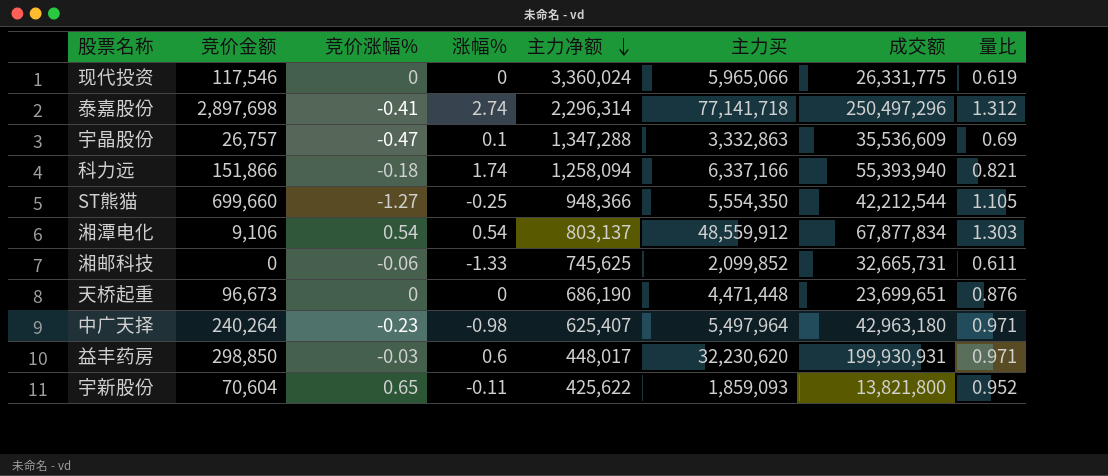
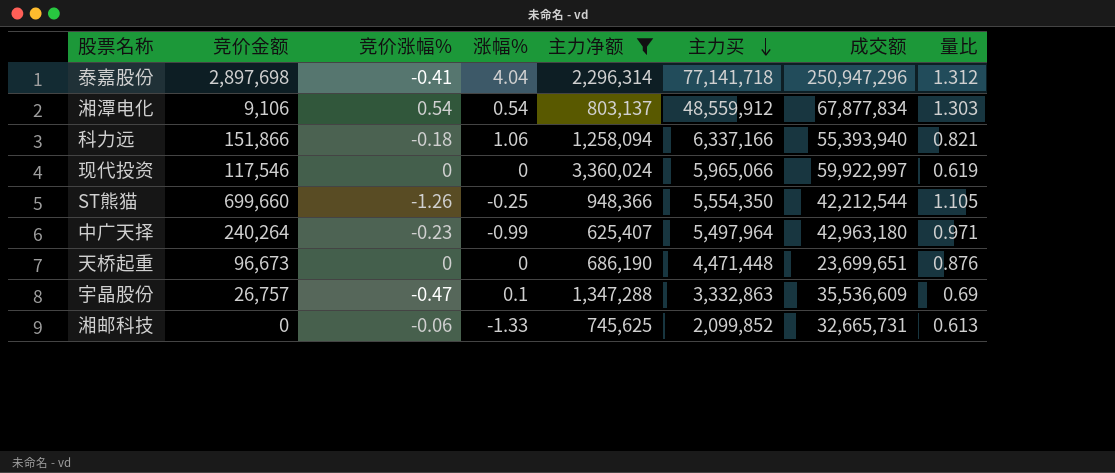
filter: none -> 主力净额 >= 625,407
row order: 主力净额 descending -> 主力买 descending
泰嘉股份 | 涨幅%: 2.74 -> 4.04
泰嘉股份 | 成交额: 250,497,296 -> 250,947,296
科力远 | 涨幅%: 1.74 -> 1.06
现代投资 | 成交额: 26,331,775 -> 59,922,997
ST熊猫 | 竞价涨幅%: -1.27 -> -1.26
中广天择 | 涨幅%: -0.98 -> -0.99
湘邮科技 | 量比: 0.611 -> 0.613

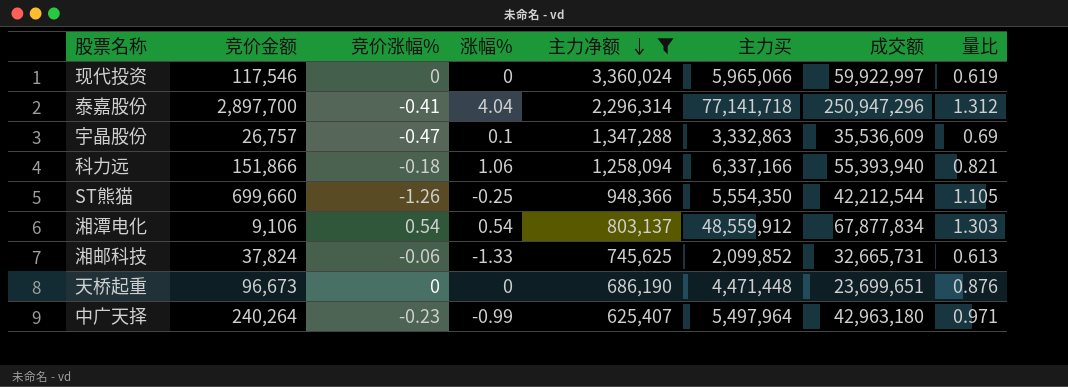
row order: 主力买 descending -> 主力净额 descending
泰嘉股份 | 竞价金额: 2,897,698 -> 2,897,700
湘邮科技 | 竞价金额: 0 -> 37,824

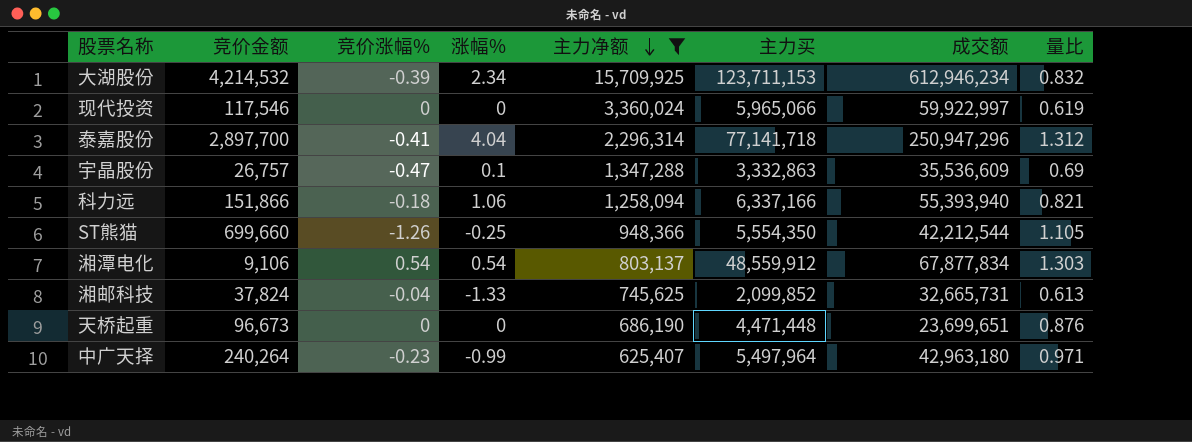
row 大湖股份: none -> 4,214,532 | -0.39 | 2.34 | 15,709,925 | 123,711,153 | 612,946,234 | 0.832
湘邮科技 | 竞价涨幅%: -0.06 -> -0.04

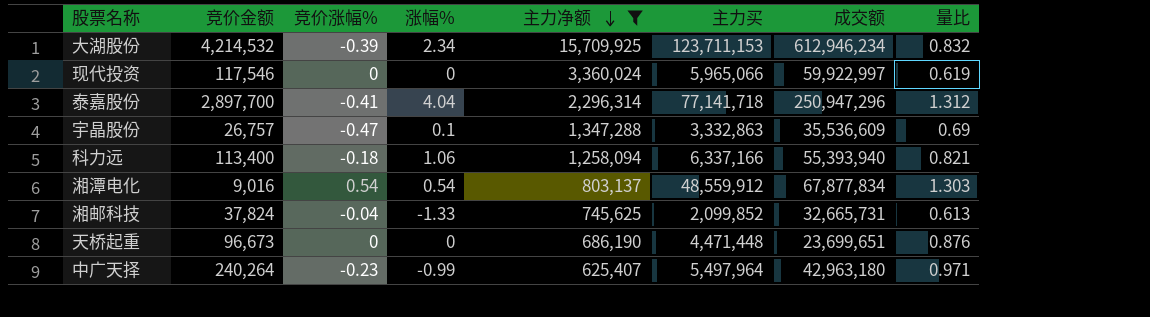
row ST熊猫: 699,660 | -1.26 | -0.25 | 948,366 | 5,554,350 | 42,212,544 | 1.105 -> none
科力远 | 竞价金额: 151,866 -> 113,400
湘潭电化 | 竞价金额: 9,106 -> 9,016

